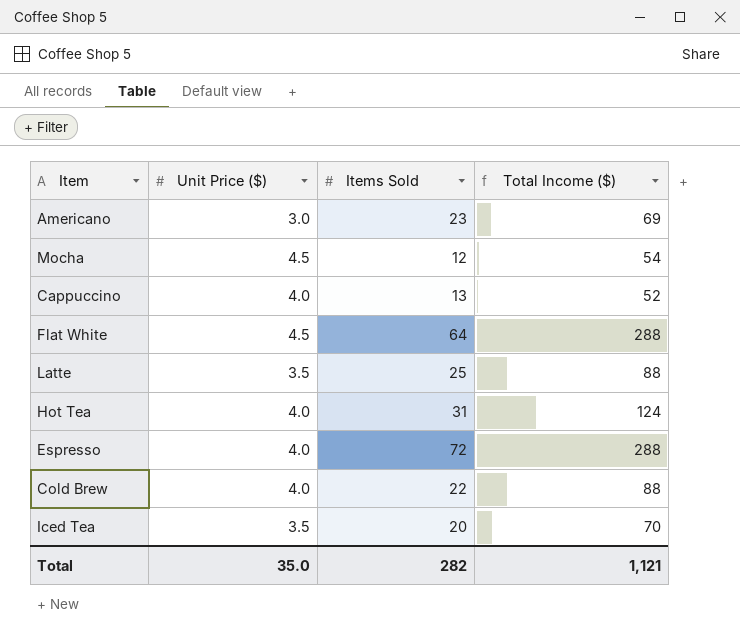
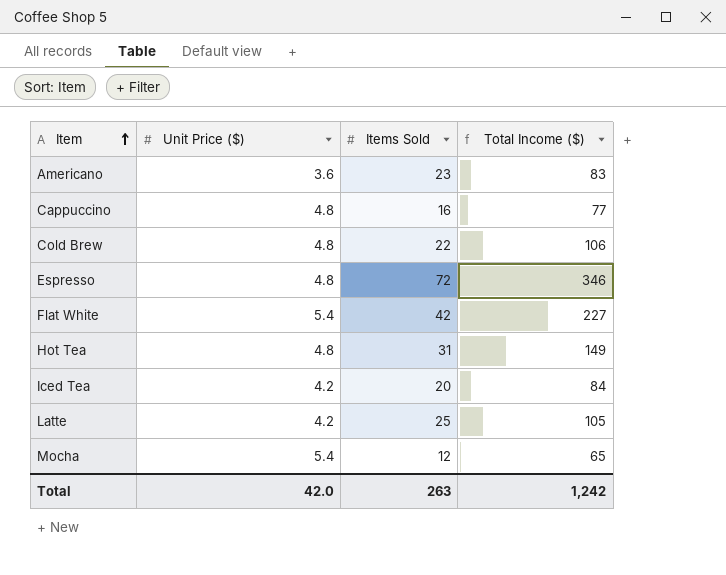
row order: none -> Item ascending
Americano | Unit Price ($): 3.0 -> 3.6
Americano | Total Income ($): 69 -> 83
Cappuccino | Unit Price ($): 4.0 -> 4.8
Cappuccino | Items Sold: 13 -> 16
Cappuccino | Total Income ($): 52 -> 77
Cold Brew | Unit Price ($): 4.0 -> 4.8
Cold Brew | Total Income ($): 88 -> 106
Espresso | Unit Price ($): 4.0 -> 4.8
Espresso | Total Income ($): 288 -> 346
Flat White | Unit Price ($): 4.5 -> 5.4
Flat White | Items Sold: 64 -> 42
Flat White | Total Income ($): 288 -> 227
Hot Tea | Unit Price ($): 4.0 -> 4.8
Hot Tea | Total Income ($): 124 -> 149
Iced Tea | Unit Price ($): 3.5 -> 4.2
Iced Tea | Total Income ($): 70 -> 84
Latte | Unit Price ($): 3.5 -> 4.2
Latte | Total Income ($): 88 -> 105
Mocha | Unit Price ($): 4.5 -> 5.4
Mocha | Total Income ($): 54 -> 65
Total | Unit Price ($): 35.0 -> 42.0
Total | Items Sold: 282 -> 263
Total | Total Income ($): 1,121 -> 1,242

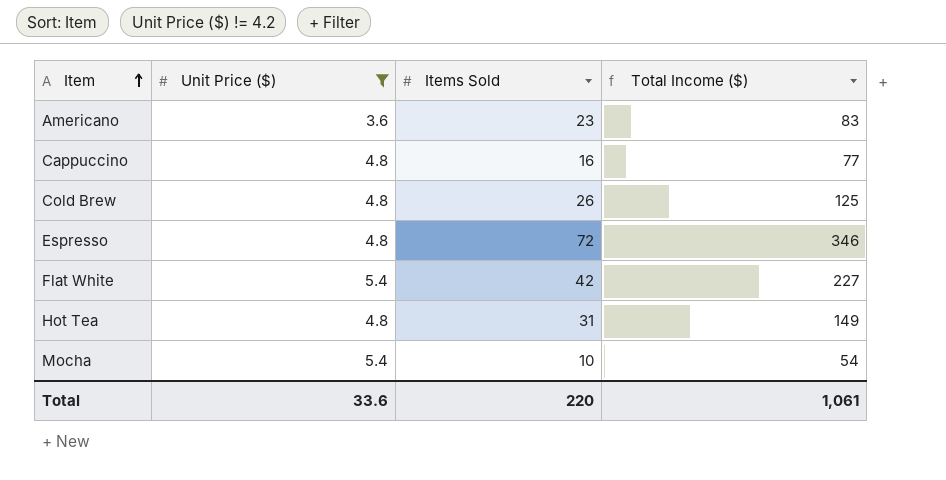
filter: none -> Unit Price ($) != 4.2
Cold Brew | Items Sold: 22 -> 26
Cold Brew | Total Income ($): 106 -> 125
Mocha | Items Sold: 12 -> 10
Mocha | Total Income ($): 65 -> 54
Total | Unit Price ($): 42.0 -> 33.6
Total | Items Sold: 263 -> 220
Total | Total Income ($): 1,242 -> 1,061

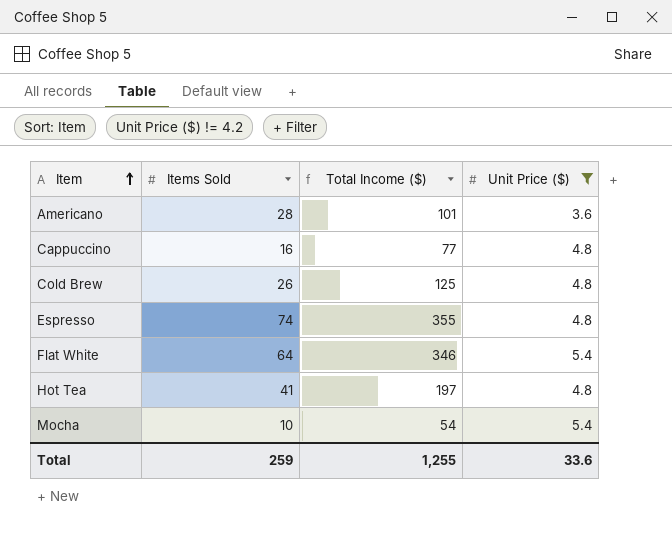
column Unit Price ($) | position: 2 -> 4
Americano | Items Sold: 23 -> 28
Americano | Total Income ($): 83 -> 101
Espresso | Items Sold: 72 -> 74
Espresso | Total Income ($): 346 -> 355
Flat White | Items Sold: 42 -> 64
Flat White | Total Income ($): 227 -> 346
Hot Tea | Items Sold: 31 -> 41
Hot Tea | Total Income ($): 149 -> 197
Total | Items Sold: 220 -> 259
Total | Total Income ($): 1,061 -> 1,255

